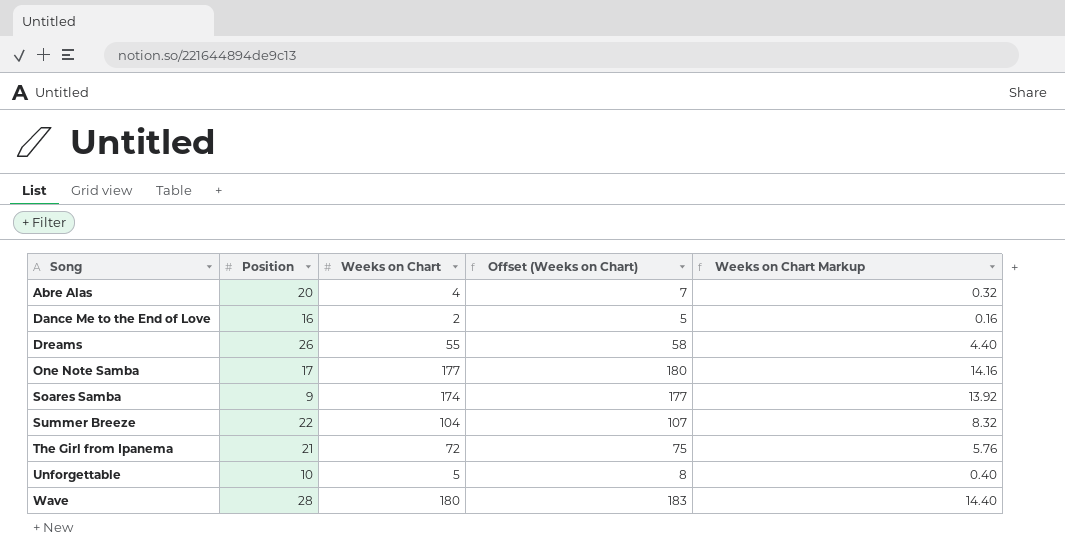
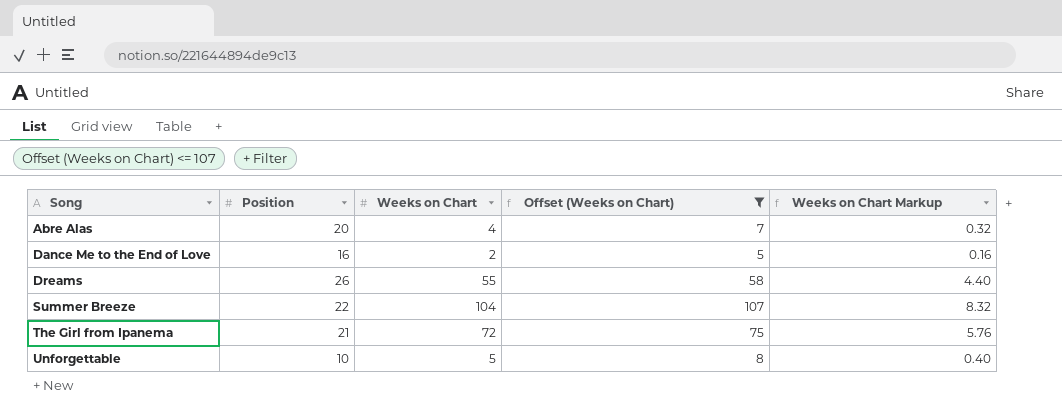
filter: none -> Offset (Weeks on Chart) <= 107

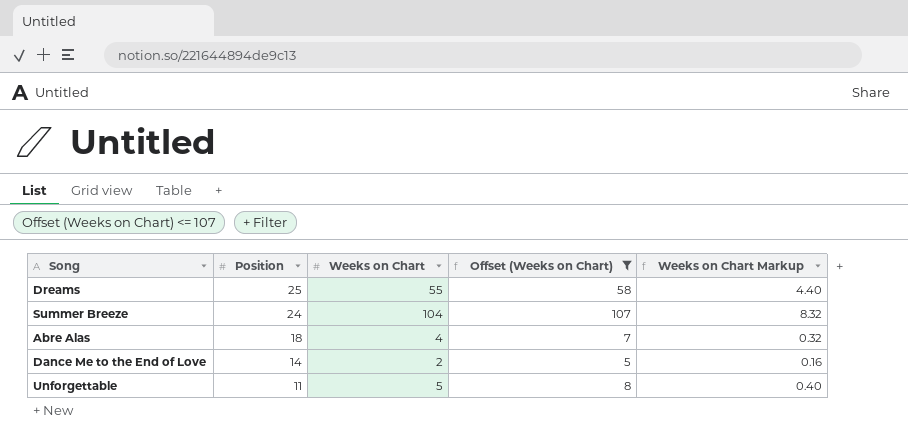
row order: Song ascending -> Position descending
row The Girl from Ipanema: 21 | 72 | 75 | 5.76 -> none
Dreams | Position: 26 -> 25
Summer Breeze | Position: 22 -> 24
Abre Alas | Position: 20 -> 18
Dance Me to the End of Love | Position: 16 -> 14
Unforgettable | Position: 10 -> 11

